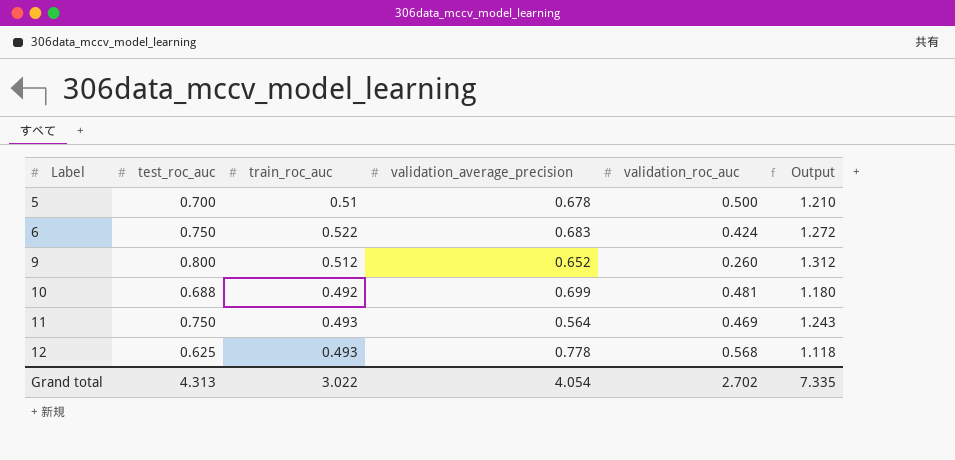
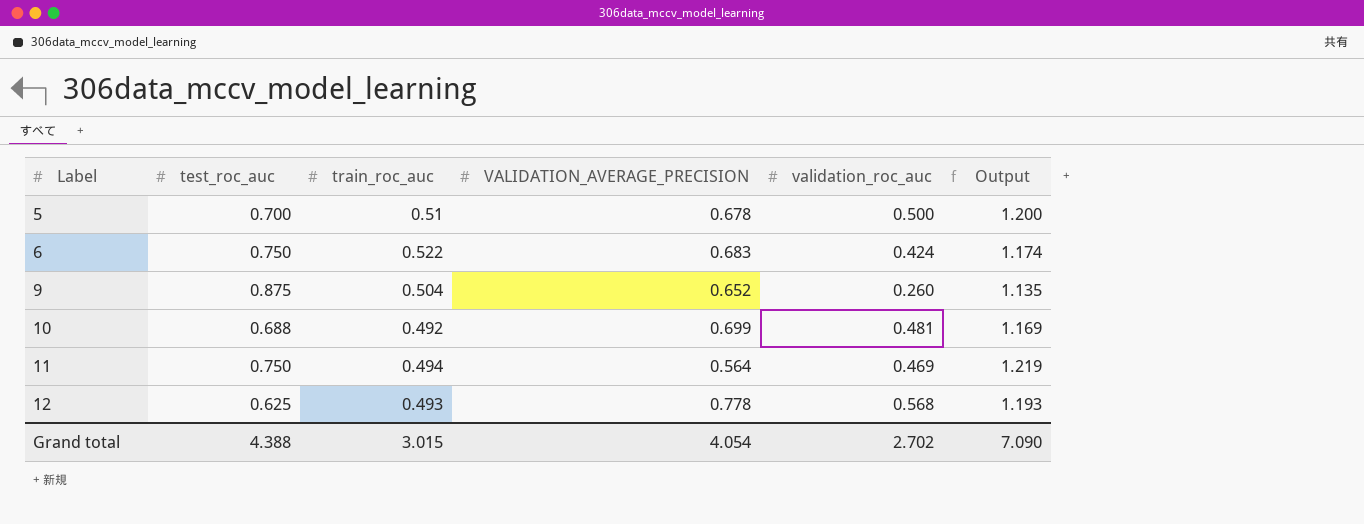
column name: validation_average_precision -> VALIDATION_AVERAGE_PRECISION
column Output | formula: [test_roc_auc] + [train_roc_auc] -> [test_roc_auc] + [validation_roc_auc]
9 | test_roc_auc: 0.800 -> 0.875
9 | train_roc_auc: 0.512 -> 0.504
11 | train_roc_auc: 0.493 -> 0.494
Grand total | test_roc_auc: 4.313 -> 4.388
Grand total | train_roc_auc: 3.022 -> 3.015
Grand total | Output: 7.335 -> 7.090

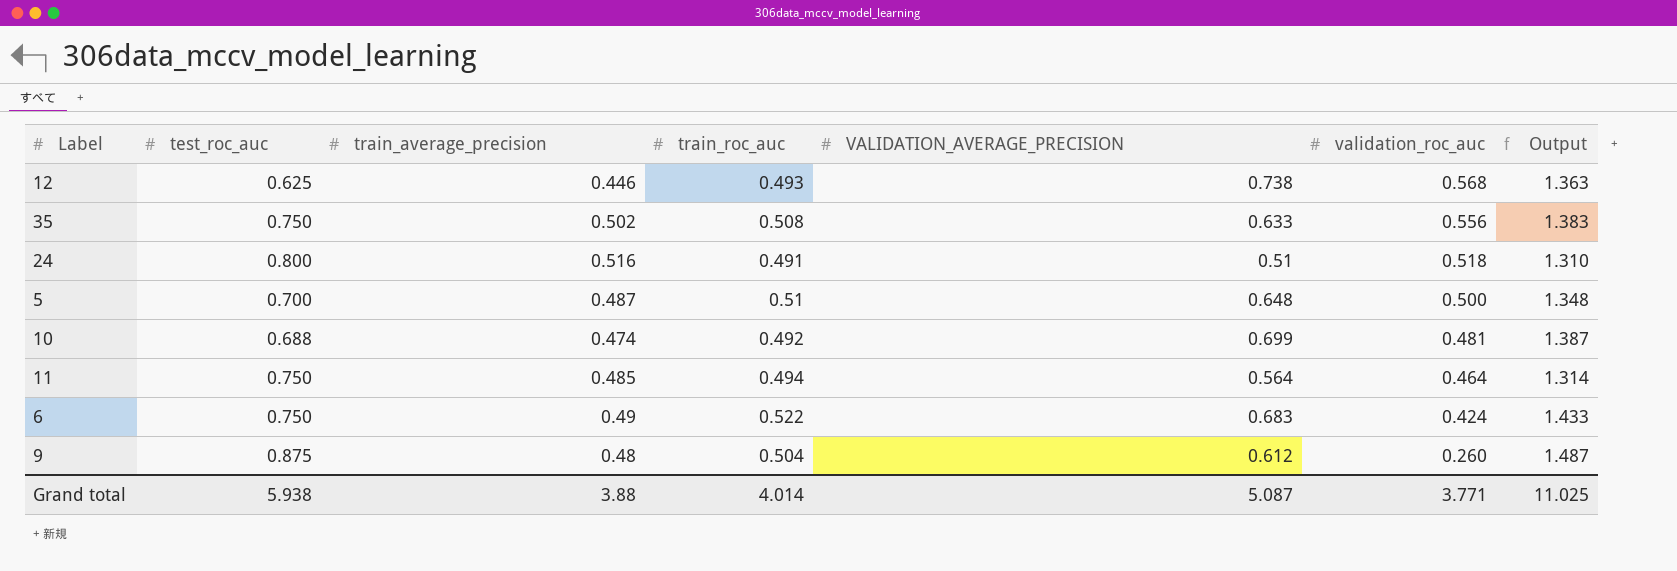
row order: Label ascending -> validation_roc_auc descending
column train_average_precision | position: none -> 3
column Output | formula: [test_roc_auc] + [validation_roc_auc] -> [test_roc_auc] + [VALIDATION_AVERAGE_PRECISION]
12 | VALIDATION_AVERAGE_PRECISION: 0.778 -> 0.738
row 35: none -> 0.750 | 0.502 | 0.508 | 0.633 | 0.556 | 1.383
row 24: none -> 0.800 | 0.516 | 0.491 | 0.51 | 0.518 | 1.310
5 | VALIDATION_AVERAGE_PRECISION: 0.678 -> 0.648
11 | validation_roc_auc: 0.469 -> 0.464
9 | VALIDATION_AVERAGE_PRECISION: 0.652 -> 0.612
Grand total | test_roc_auc: 4.388 -> 5.938
Grand total | train_roc_auc: 3.015 -> 4.014
Grand total | VALIDATION_AVERAGE_PRECISION: 4.054 -> 5.087
Grand total | validation_roc_auc: 2.702 -> 3.771
Grand total | Output: 7.090 -> 11.025

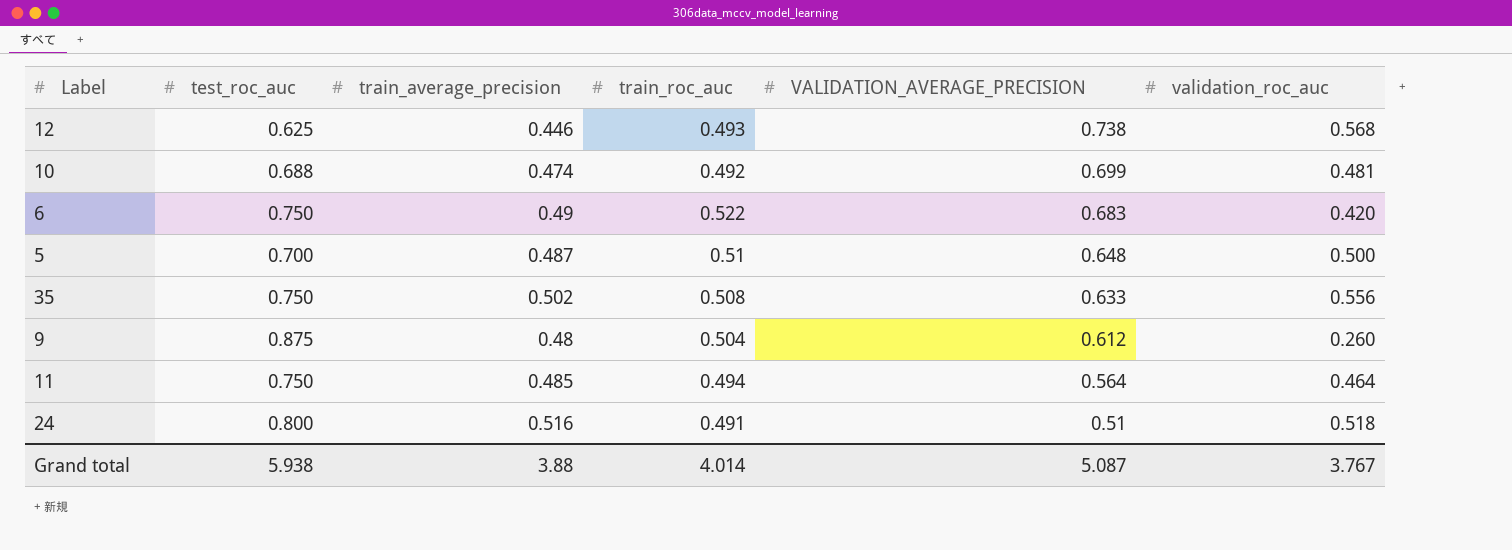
row order: validation_roc_auc descending -> VALIDATION_AVERAGE_PRECISION descending
column Output | formula: [test_roc_auc] + [VALIDATION_AVERAGE_PRECISION] -> none
6 | validation_roc_auc: 0.424 -> 0.420
Grand total | validation_roc_auc: 3.771 -> 3.767

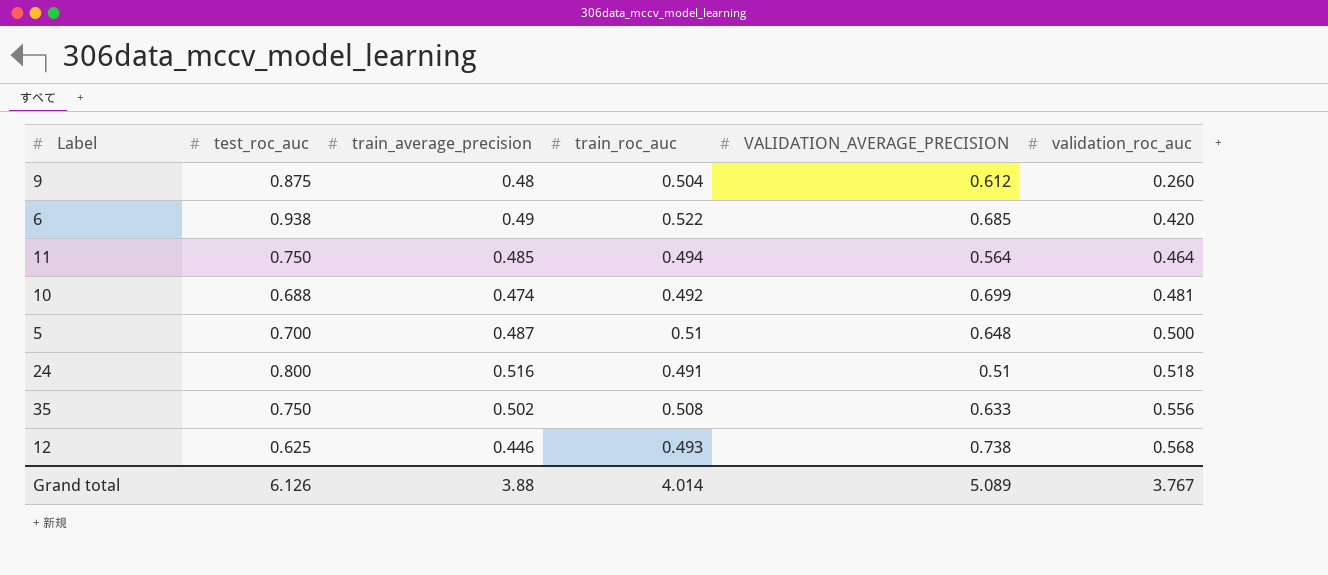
row order: VALIDATION_AVERAGE_PRECISION descending -> validation_roc_auc ascending
6 | test_roc_auc: 0.750 -> 0.938
6 | VALIDATION_AVERAGE_PRECISION: 0.683 -> 0.685
Grand total | test_roc_auc: 5.938 -> 6.126
Grand total | VALIDATION_AVERAGE_PRECISION: 5.087 -> 5.089

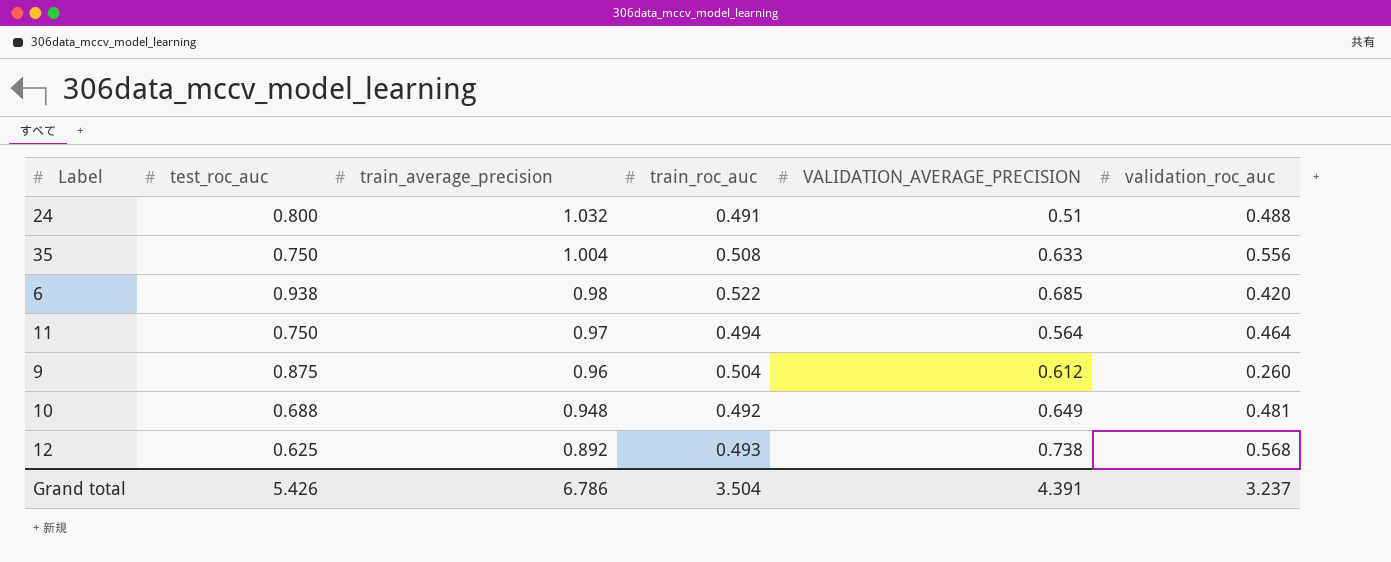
row order: validation_roc_auc ascending -> train_average_precision descending
row 5: 0.700 | 0.487 | 0.51 | 0.648 | 0.500 -> none
24 | train_average_precision: 0.516 -> 1.032
24 | validation_roc_auc: 0.518 -> 0.488
35 | train_average_precision: 0.502 -> 1.004
6 | train_average_precision: 0.49 -> 0.98
11 | train_average_precision: 0.485 -> 0.97
9 | train_average_precision: 0.48 -> 0.96
10 | train_average_precision: 0.474 -> 0.948
10 | VALIDATION_AVERAGE_PRECISION: 0.699 -> 0.649
12 | train_average_precision: 0.446 -> 0.892
Grand total | test_roc_auc: 6.126 -> 5.426
Grand total | train_average_precision: 3.88 -> 6.786
Grand total | train_roc_auc: 4.014 -> 3.504
Grand total | VALIDATION_AVERAGE_PRECISION: 5.089 -> 4.391
Grand total | validation_roc_auc: 3.767 -> 3.237

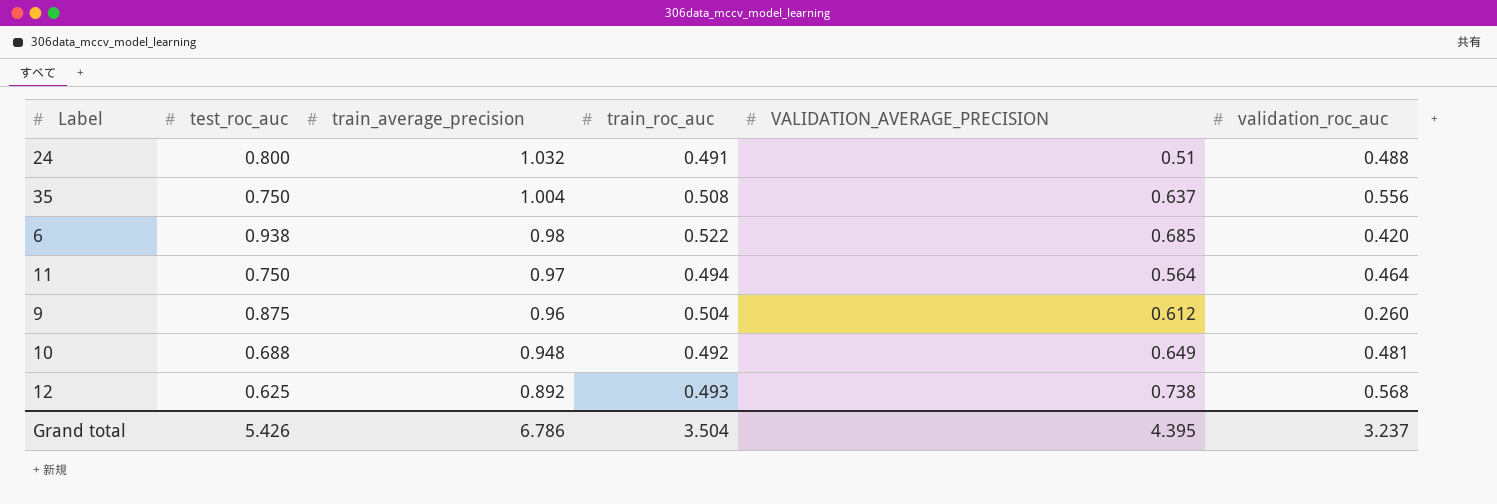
35 | VALIDATION_AVERAGE_PRECISION: 0.633 -> 0.637
Grand total | VALIDATION_AVERAGE_PRECISION: 4.391 -> 4.395

